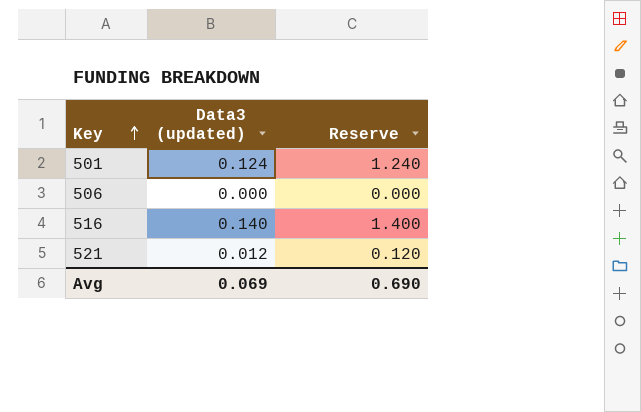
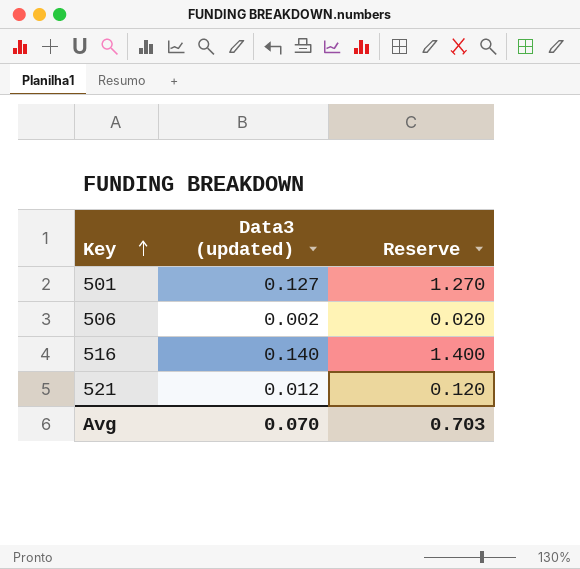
501 | Data3 (updated): 0.124 -> 0.127
501 | Reserve: 1.240 -> 1.270
506 | Data3 (updated): 0.000 -> 0.002
506 | Reserve: 0.000 -> 0.020
Avg | Data3 (updated): 0.069 -> 0.070
Avg | Reserve: 0.690 -> 0.703

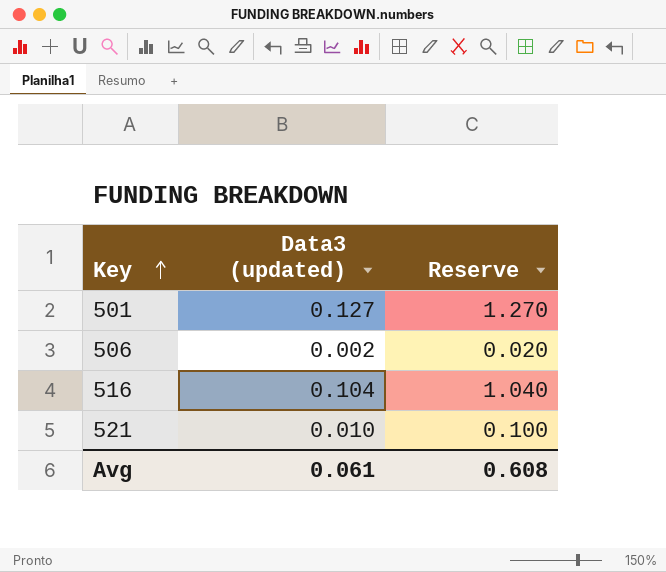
516 | Data3 (updated): 0.140 -> 0.104
516 | Reserve: 1.400 -> 1.040
521 | Data3 (updated): 0.012 -> 0.010
521 | Reserve: 0.120 -> 0.100
Avg | Data3 (updated): 0.070 -> 0.061
Avg | Reserve: 0.703 -> 0.608

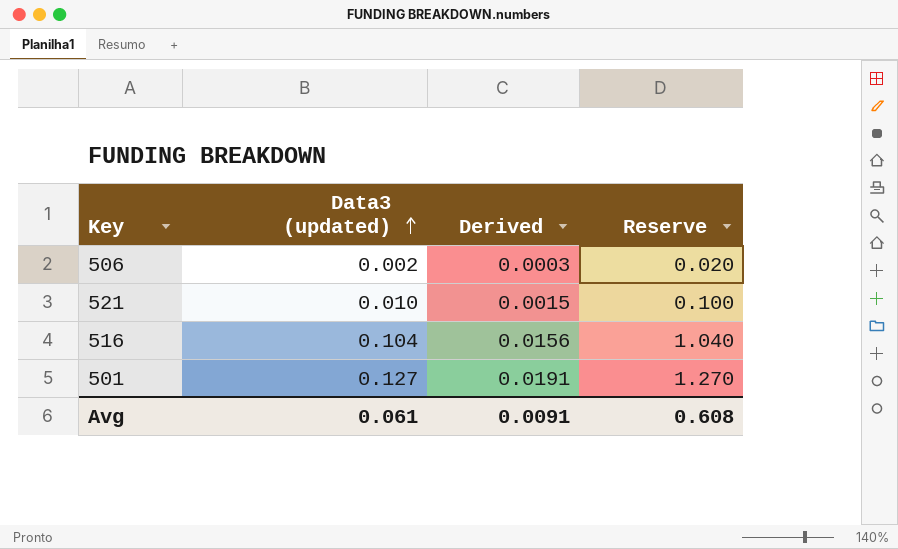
row order: Key ascending -> Data3 (updated) ascending
column Derived | formula: none -> [Data3 (updated)] * 0.15

